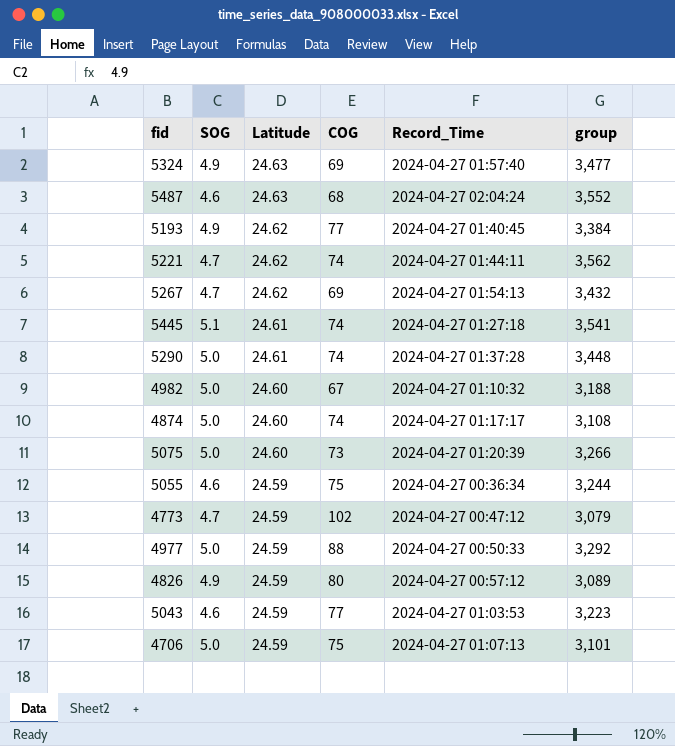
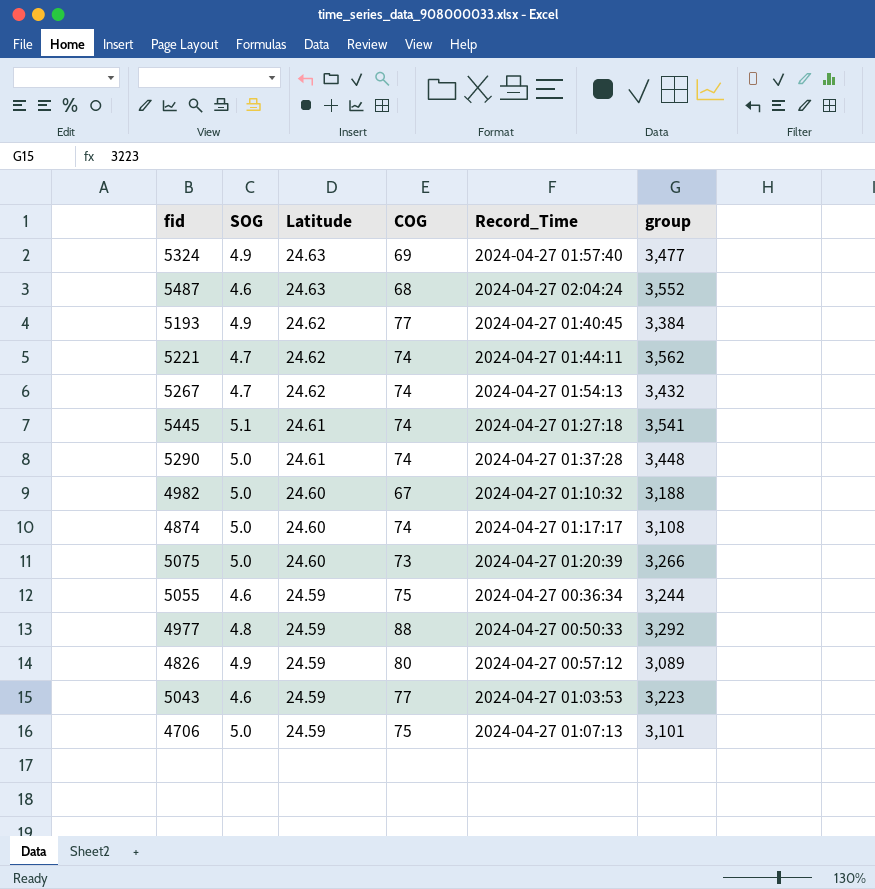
row 4773: 4.7 | 24.59 | 102 | 2024-04-27 00:47:12 | 3,079 -> none
5267 | COG: 69 -> 74
4977 | SOG: 5.0 -> 4.8

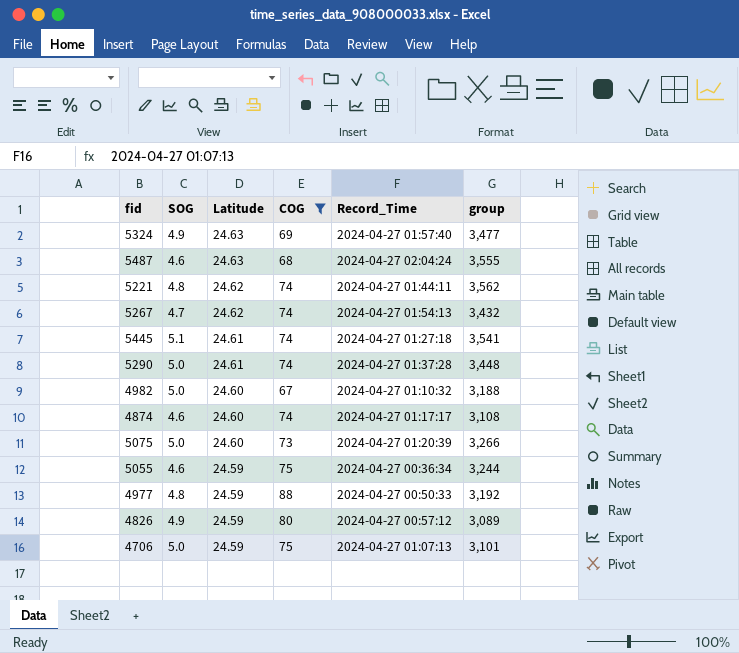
filter: none -> COG != 77
5487 | group: 3,552 -> 3,555
5221 | SOG: 4.7 -> 4.8
4874 | SOG: 5.0 -> 4.6
4977 | group: 3,292 -> 3,192

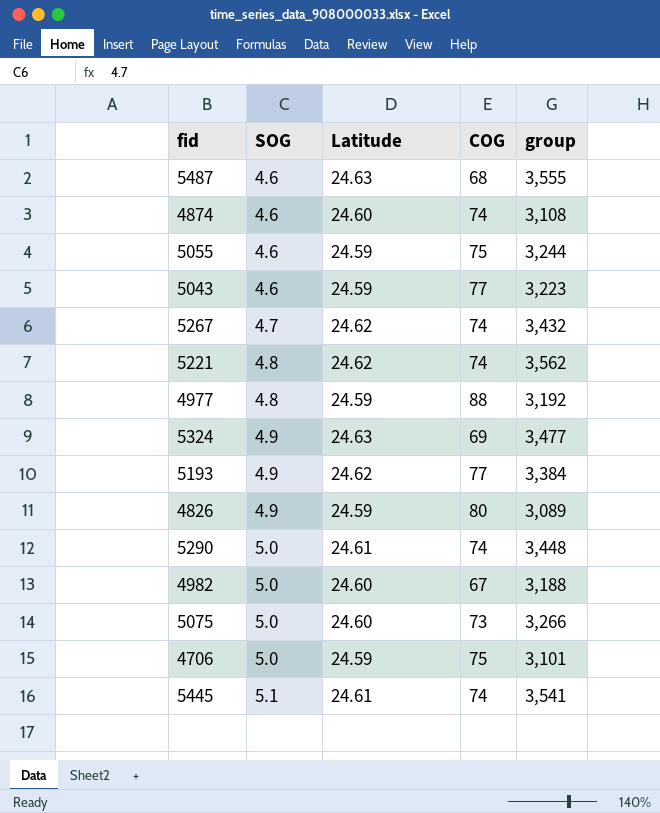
filter: COG != 77 -> none
row order: Latitude descending -> SOG ascending
column Record_Time | position: 5 -> none

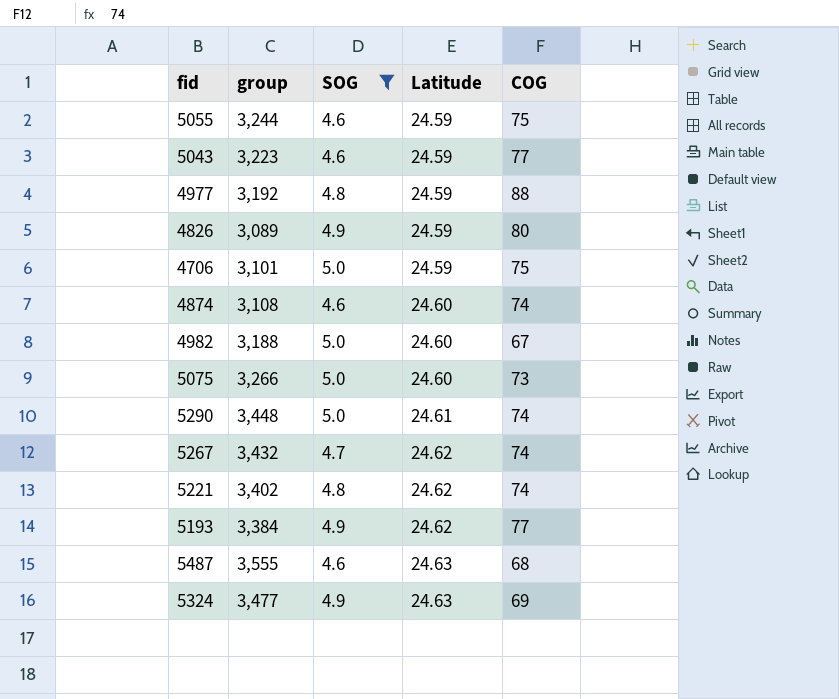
filter: none -> SOG != 5.1
row order: SOG ascending -> Latitude ascending
column group | position: 5 -> 2
5221 | group: 3,562 -> 3,402

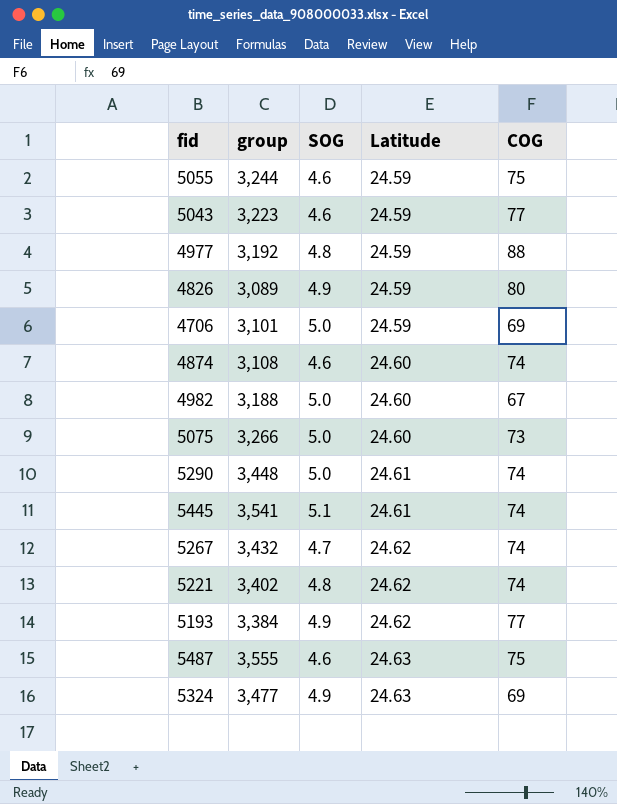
filter: SOG != 5.1 -> none
4706 | COG: 75 -> 69
5487 | COG: 68 -> 75

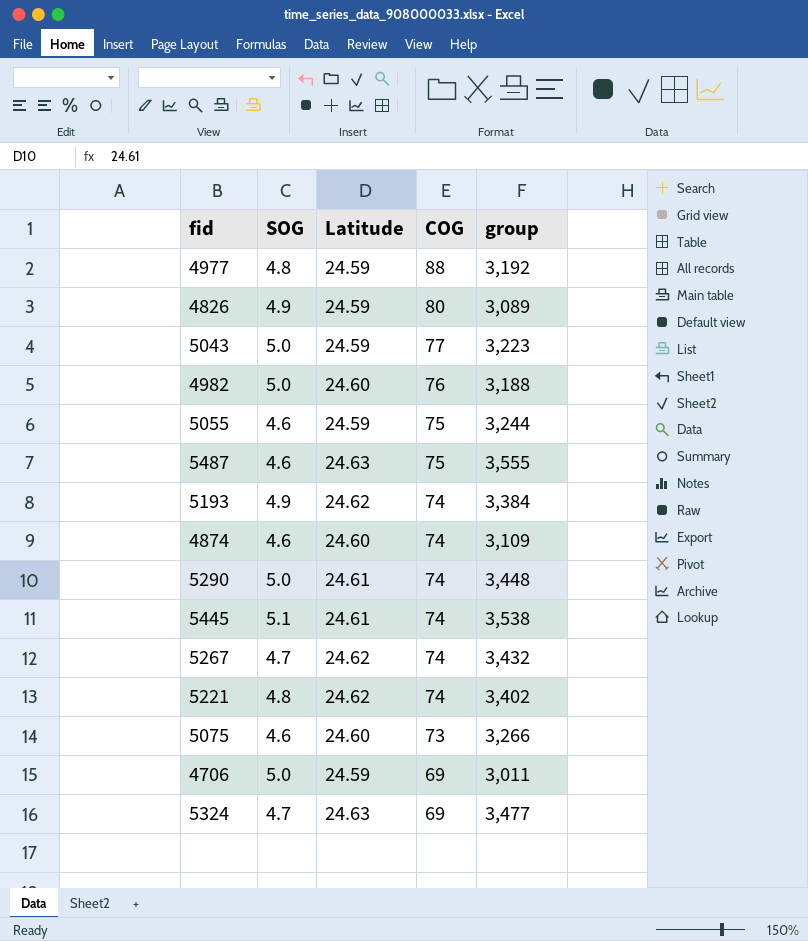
row order: Latitude ascending -> COG descending
column group | position: 2 -> 5
5043 | SOG: 4.6 -> 5.0
4982 | COG: 67 -> 76
5193 | COG: 77 -> 74
4874 | group: 3,108 -> 3,109
5445 | group: 3,541 -> 3,538
5075 | SOG: 5.0 -> 4.6
4706 | group: 3,101 -> 3,011
5324 | SOG: 4.9 -> 4.7

